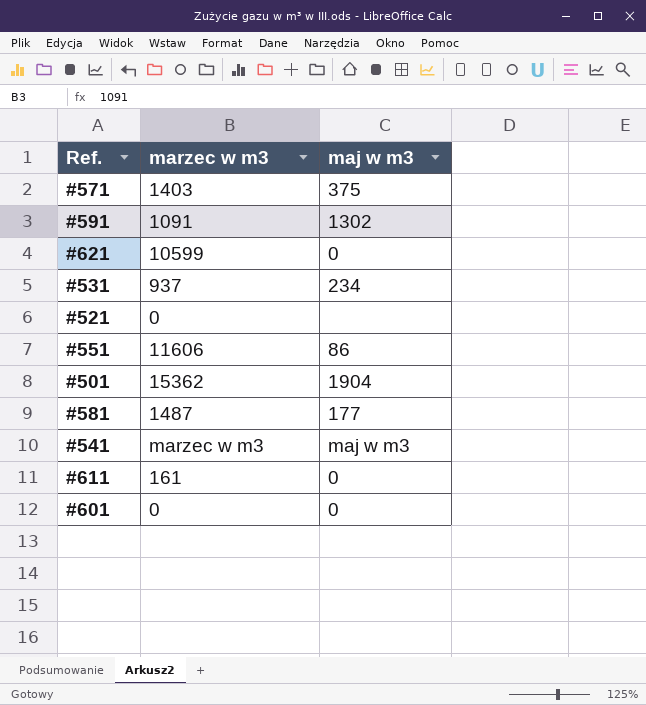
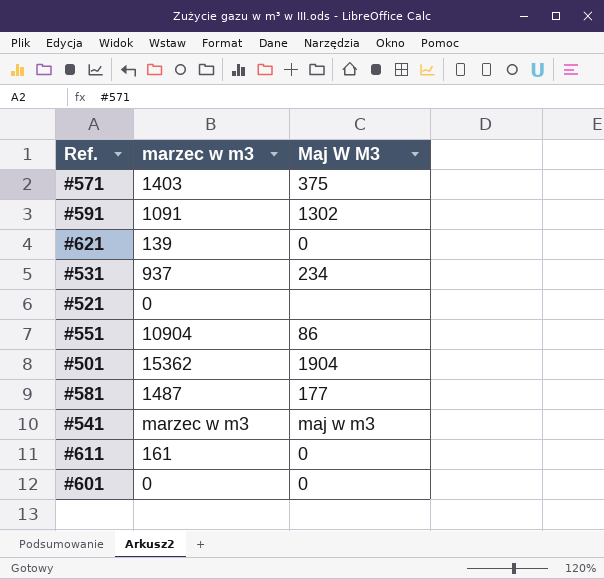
column name: maj w m3 -> Maj W M3
#621 | marzec w m3: 10599 -> 139
#551 | marzec w m3: 11606 -> 10904

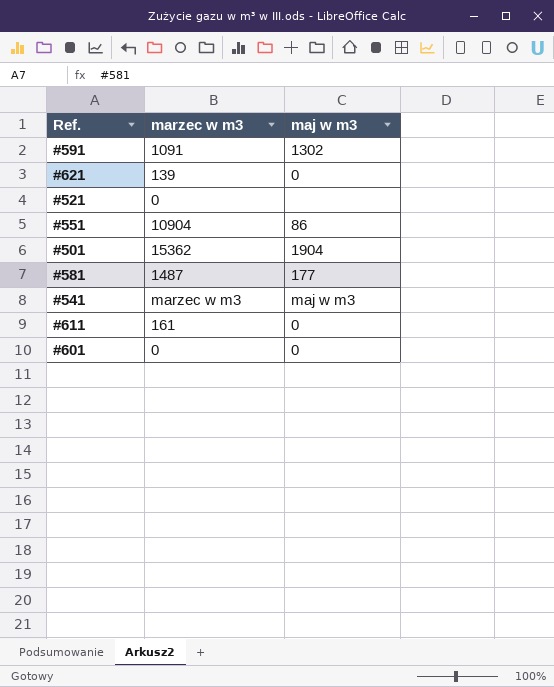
column name: Maj W M3 -> maj w m3
row #571: 1403 | 375 -> none
row #531: 937 | 234 -> none

